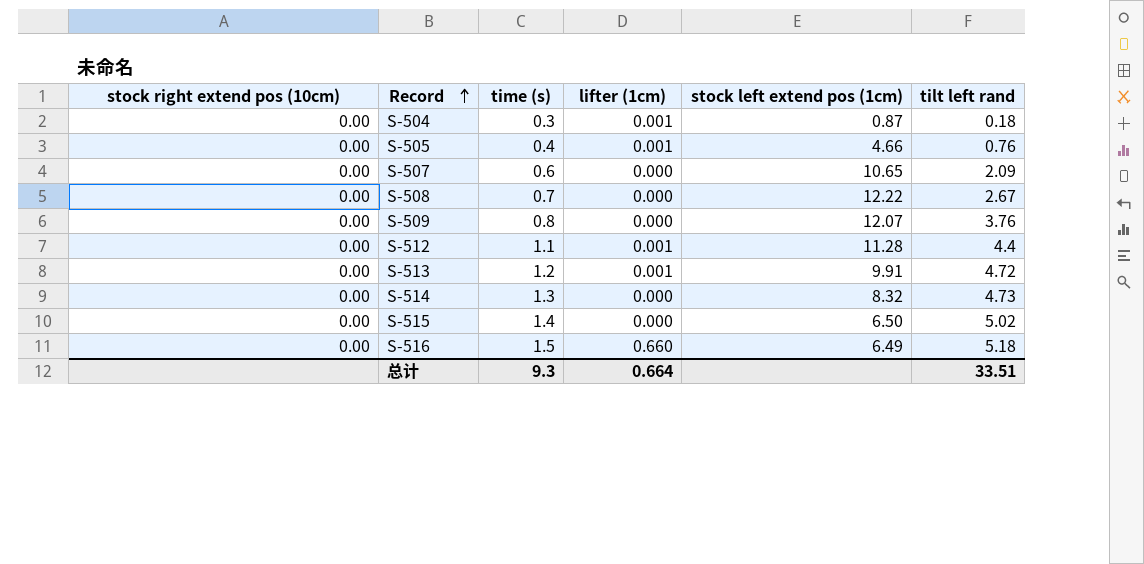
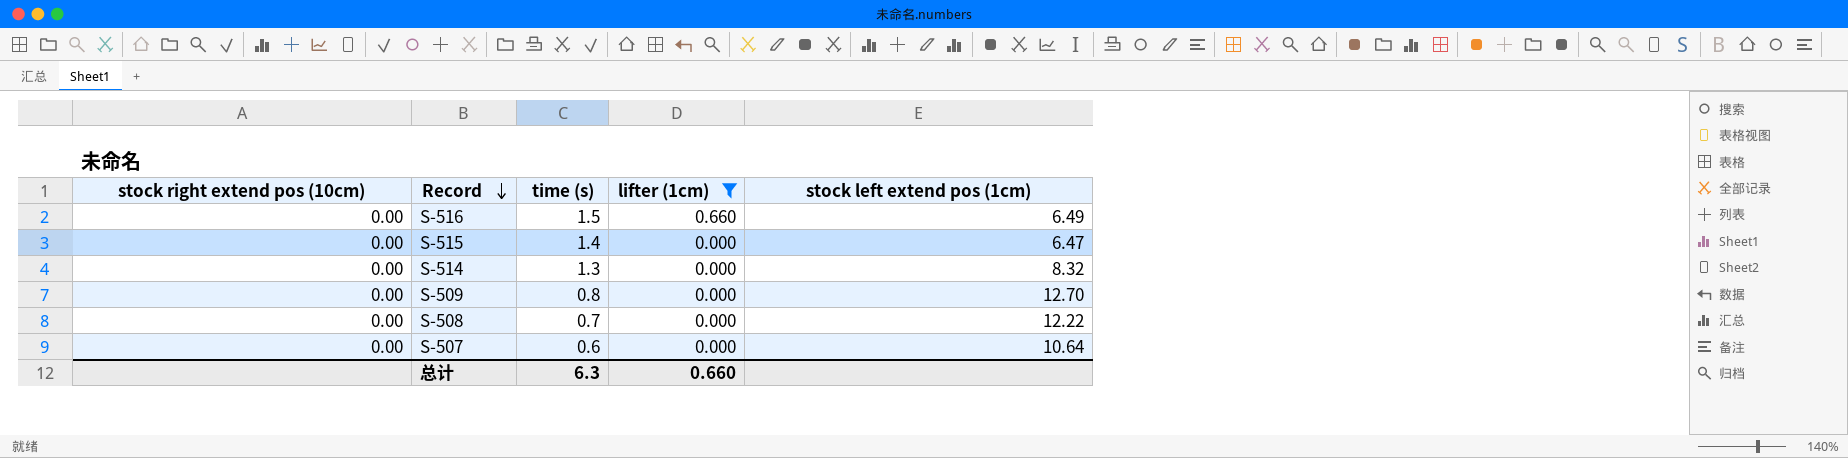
filter: none -> lifter (1cm) != 0.001
row order: Record ascending -> Record descending
column tilt left rand | position: 6 -> none
S-515 | stock left extend pos (1cm): 6.50 -> 6.47
S-509 | stock left extend pos (1cm): 12.07 -> 12.70
S-507 | stock left extend pos (1cm): 10.65 -> 10.64
总计 | time (s): 9.3 -> 6.3
总计 | lifter (1cm): 0.664 -> 0.660

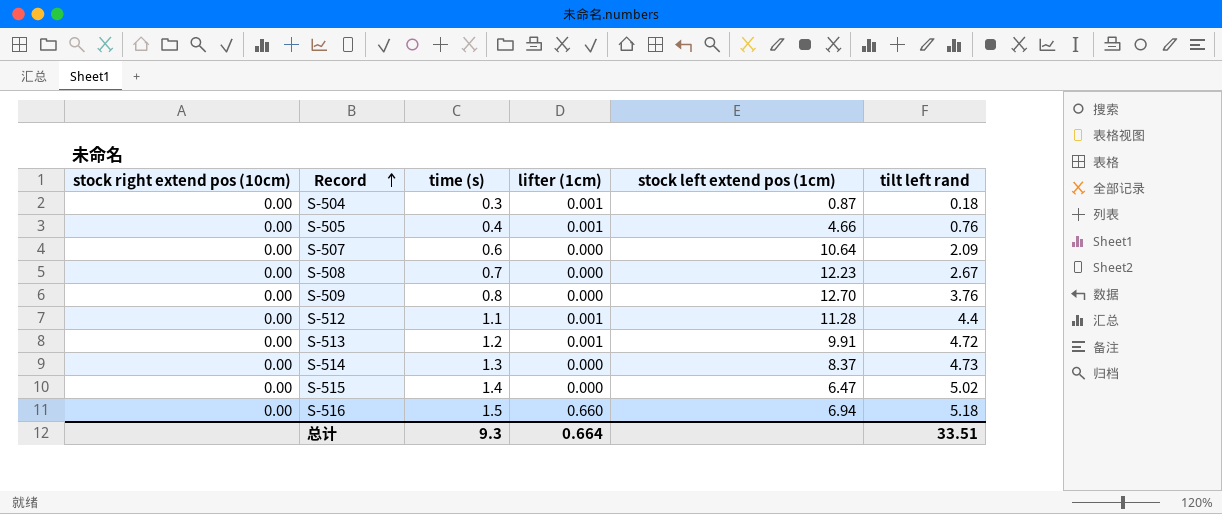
filter: lifter (1cm) != 0.001 -> none
row order: Record descending -> Record ascending
column tilt left rand | position: none -> 6
S-508 | stock left extend pos (1cm): 12.22 -> 12.23
S-514 | stock left extend pos (1cm): 8.32 -> 8.37
S-516 | stock left extend pos (1cm): 6.49 -> 6.94
总计 | time (s): 6.3 -> 9.3
总计 | lifter (1cm): 0.660 -> 0.664

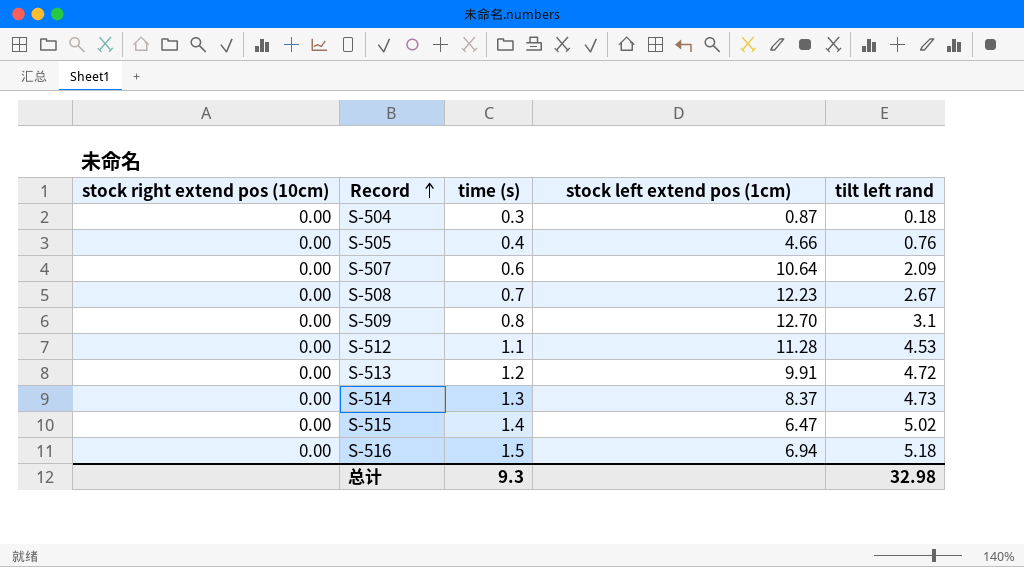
column lifter (1cm) | position: 4 -> none
S-509 | tilt left rand: 3.76 -> 3.1
S-512 | tilt left rand: 4.4 -> 4.53
总计 | tilt left rand: 33.51 -> 32.98

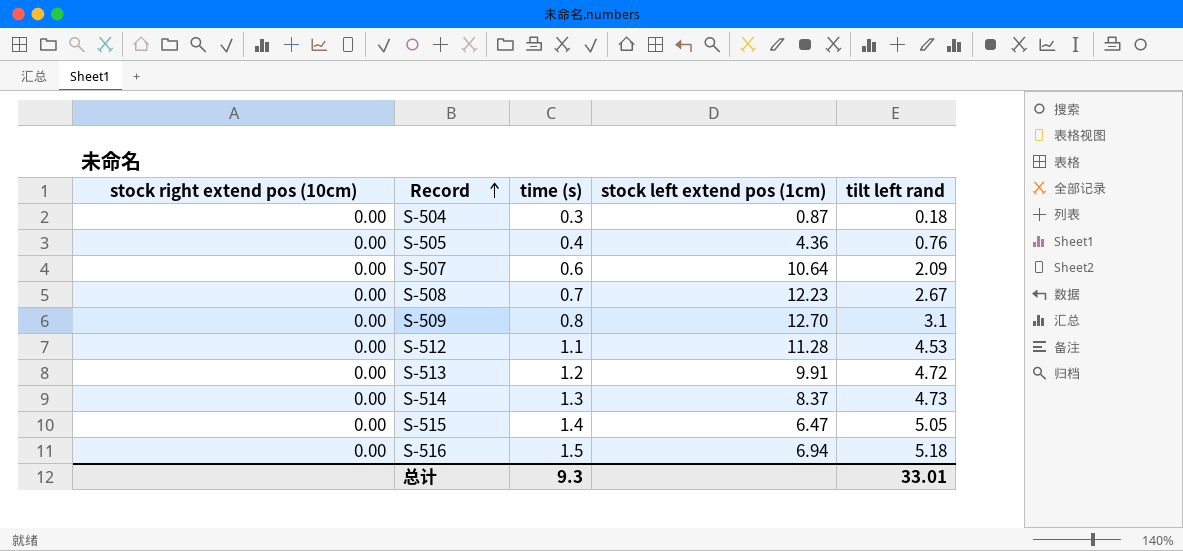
S-505 | stock left extend pos (1cm): 4.66 -> 4.36
S-515 | tilt left rand: 5.02 -> 5.05
总计 | tilt left rand: 32.98 -> 33.01

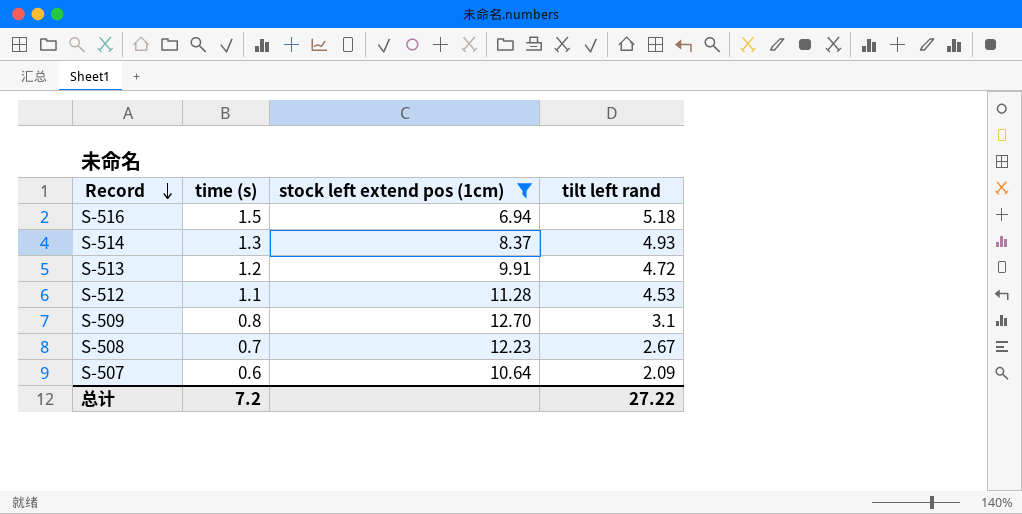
filter: none -> stock left extend pos (1cm) >= 6.94
row order: Record ascending -> Record descending
column stock right extend pos (10cm) | position: 1 -> none
S-514 | tilt left rand: 4.73 -> 4.93
总计 | time (s): 9.3 -> 7.2
总计 | tilt left rand: 33.01 -> 27.22

